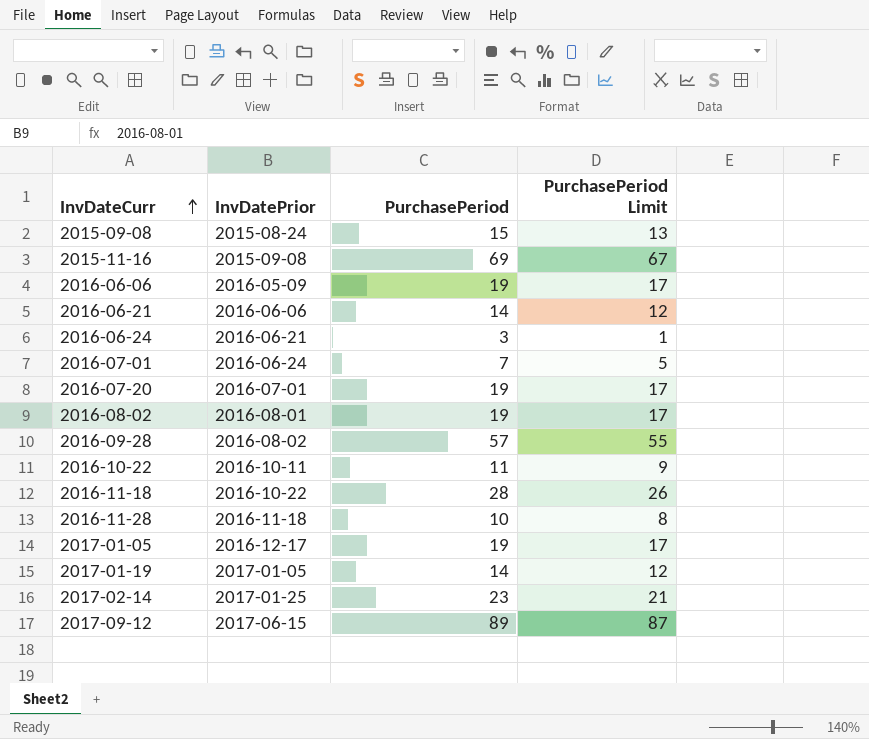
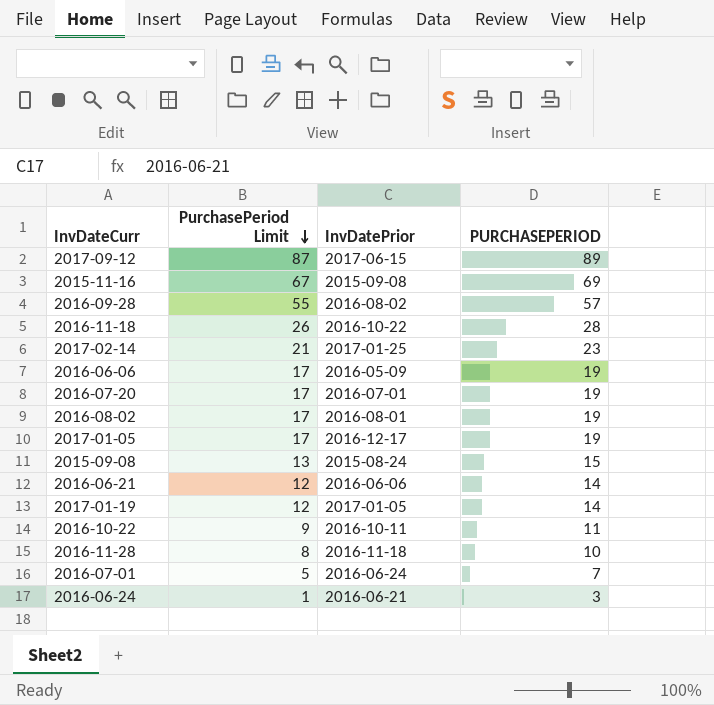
row order: InvDateCurr ascending -> PurchasePeriod Limit descending
column PurchasePeriod Limit | position: 4 -> 2
column name: PurchasePeriod -> PURCHASEPERIOD

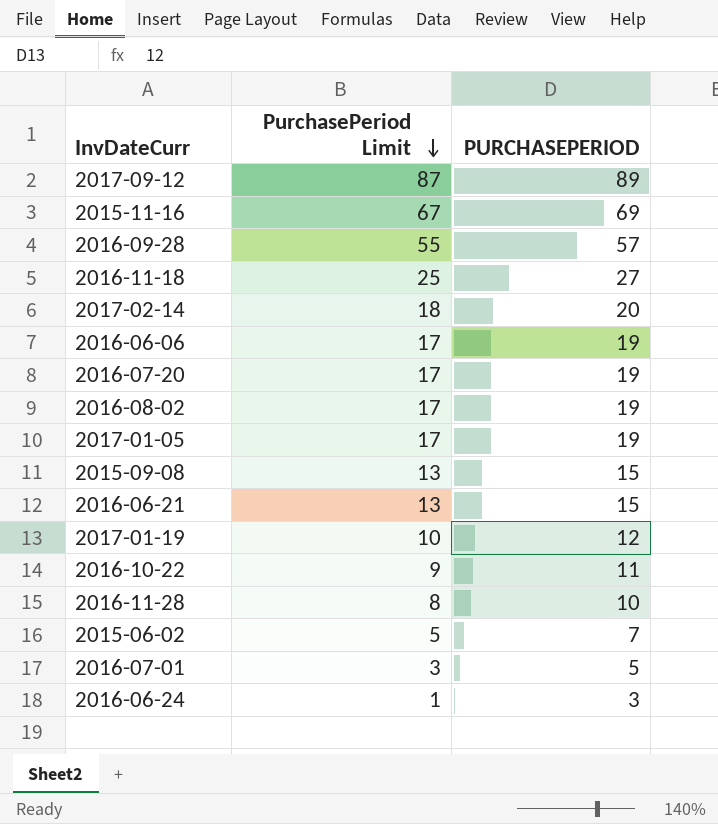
column InvDatePrior | position: 3 -> none
2016-11-18 | PurchasePeriod Limit: 26 -> 25
2016-11-18 | PURCHASEPERIOD: 28 -> 27
2017-02-14 | PurchasePeriod Limit: 21 -> 18
2017-02-14 | PURCHASEPERIOD: 23 -> 20
2016-06-21 | PurchasePeriod Limit: 12 -> 13
2016-06-21 | PURCHASEPERIOD: 14 -> 15
2017-01-19 | PurchasePeriod Limit: 12 -> 10
2017-01-19 | PURCHASEPERIOD: 14 -> 12
row 2015-06-02: none -> 5 | 7
2016-07-01 | PurchasePeriod Limit: 5 -> 3
2016-07-01 | PURCHASEPERIOD: 7 -> 5

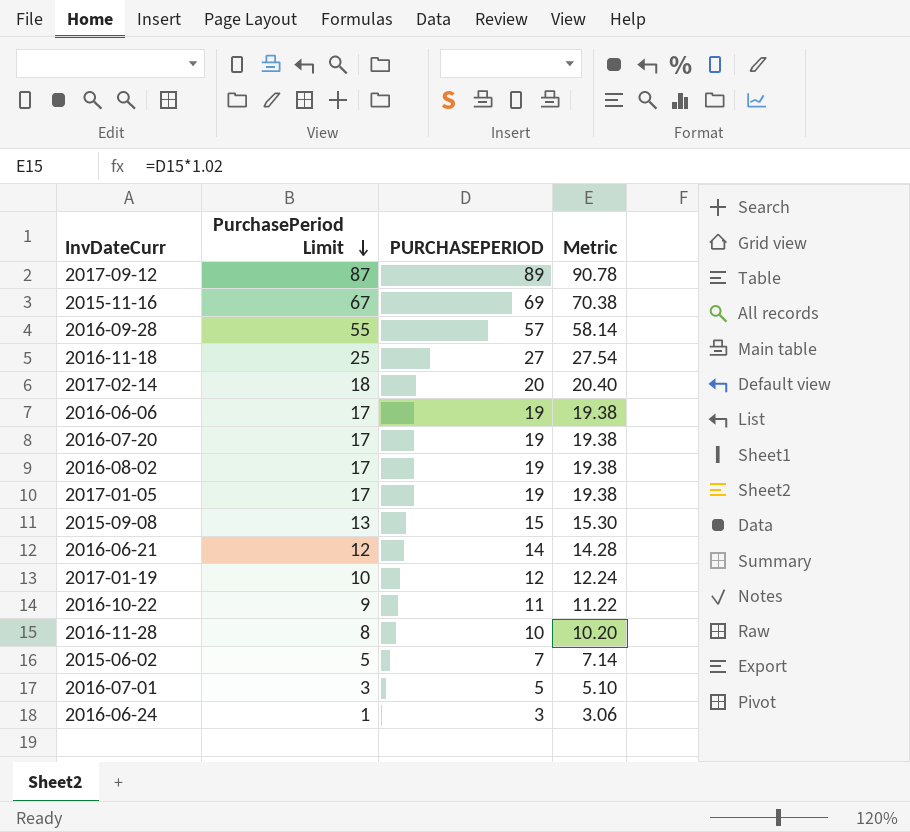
column Metric | formula: none -> [PURCHASEPERIOD] * 1.02
2016-06-21 | PurchasePeriod Limit: 13 -> 12
2016-06-21 | PURCHASEPERIOD: 15 -> 14

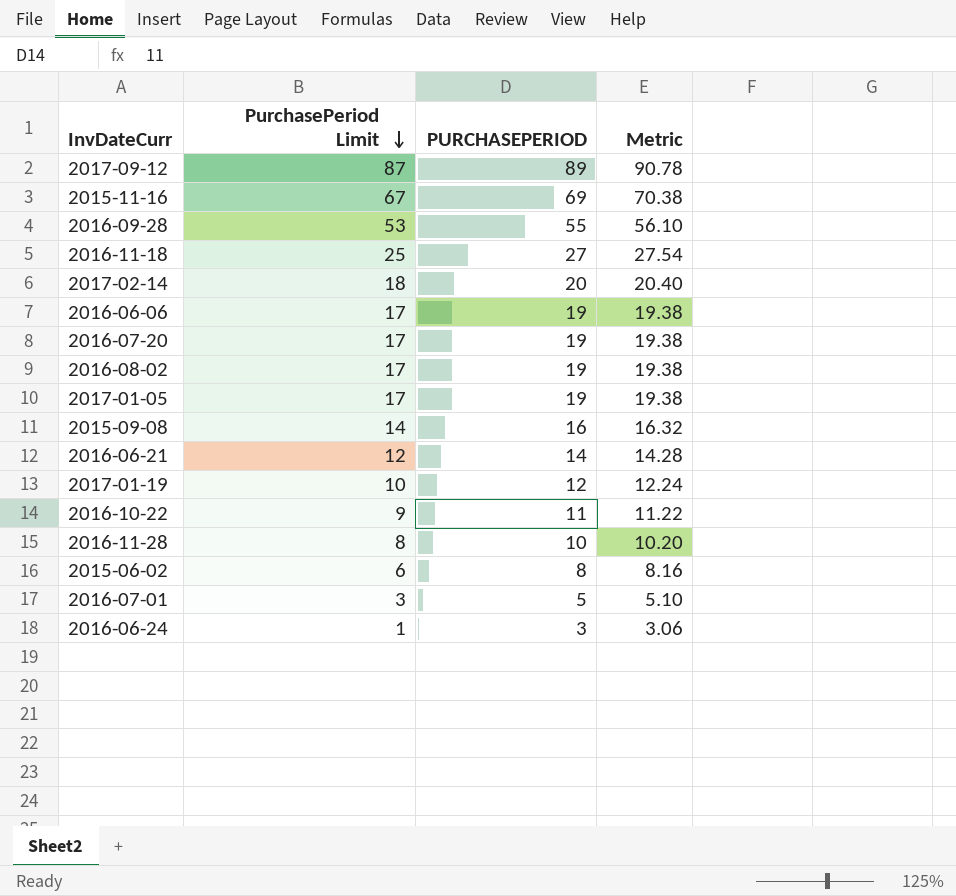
2016-09-28 | PurchasePeriod Limit: 55 -> 53
2016-09-28 | PURCHASEPERIOD: 57 -> 55
2016-09-28 | Metric: 58.14 -> 56.10
2015-09-08 | PurchasePeriod Limit: 13 -> 14
2015-09-08 | PURCHASEPERIOD: 15 -> 16
2015-09-08 | Metric: 15.30 -> 16.32
2015-06-02 | PurchasePeriod Limit: 5 -> 6
2015-06-02 | PURCHASEPERIOD: 7 -> 8
2015-06-02 | Metric: 7.14 -> 8.16

